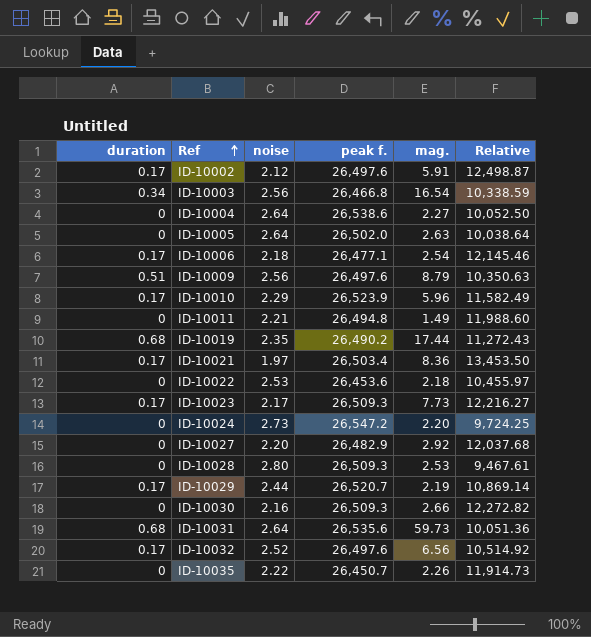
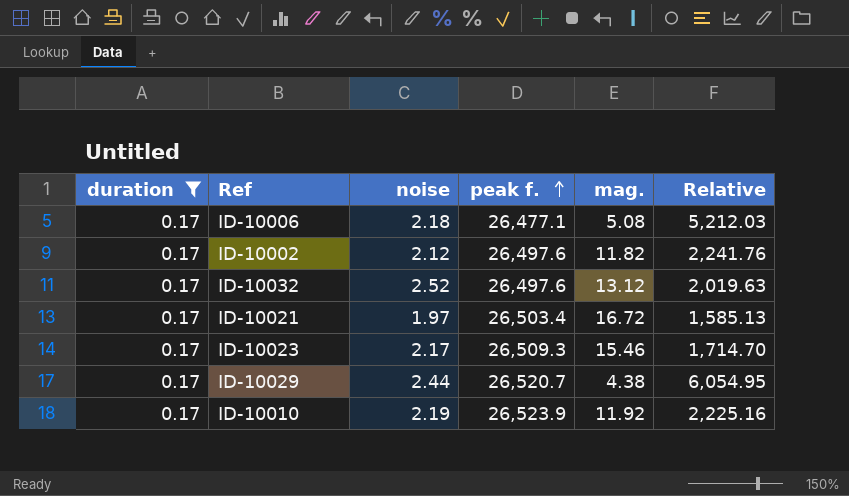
filter: none -> duration = 0.17
row order: Ref ascending -> peak f. ascending
column Relative | formula: [peak f.] / [noise] -> [peak f.] / [mag.]
ID-10006 | mag.: 2.54 -> 5.08
ID-10002 | mag.: 5.91 -> 11.82
ID-10032 | mag.: 6.56 -> 13.12
ID-10021 | mag.: 8.36 -> 16.72
ID-10023 | mag.: 7.73 -> 15.46
ID-10029 | mag.: 2.19 -> 4.38
ID-10010 | noise: 2.29 -> 2.19
ID-10010 | mag.: 5.96 -> 11.92

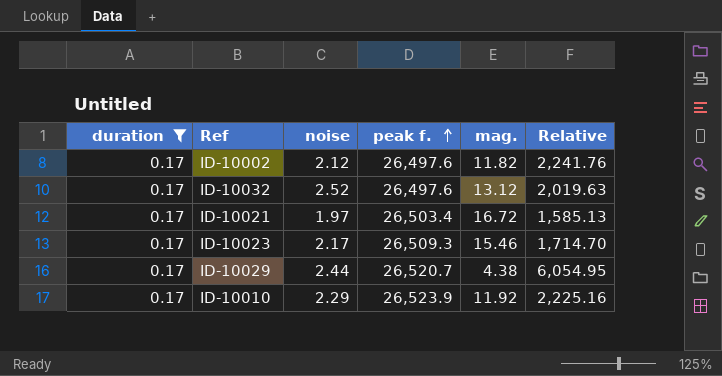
row ID-10006: 0.17 | 2.18 | 26,477.1 | 5.08 | 5,212.03 -> none
ID-10010 | noise: 2.19 -> 2.29

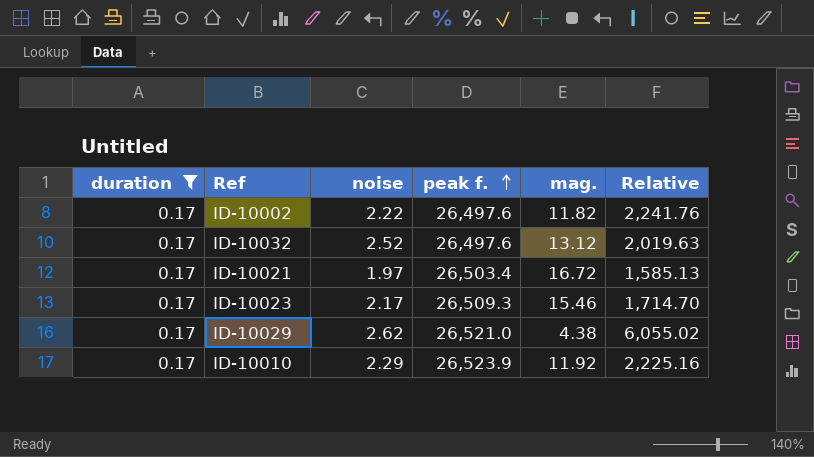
ID-10002 | noise: 2.12 -> 2.22
ID-10029 | noise: 2.44 -> 2.62
ID-10029 | peak f.: 26,520.7 -> 26,521.0
ID-10029 | Relative: 6,054.95 -> 6,055.02

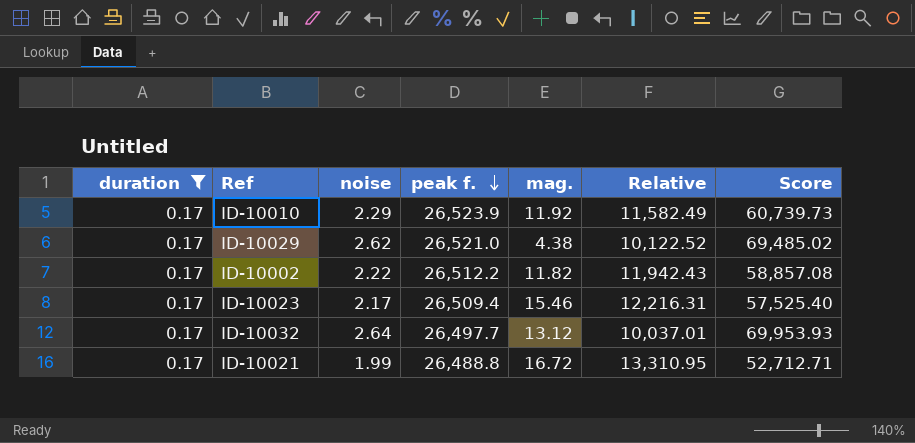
row order: peak f. ascending -> peak f. descending
column Relative | formula: [peak f.] / [mag.] -> [peak f.] / [noise]
column Score | formula: none -> [noise] * [peak f.]
ID-10002 | peak f.: 26,497.6 -> 26,512.2
ID-10023 | peak f.: 26,509.3 -> 26,509.4
ID-10032 | noise: 2.52 -> 2.64
ID-10032 | peak f.: 26,497.6 -> 26,497.7
ID-10021 | noise: 1.97 -> 1.99
ID-10021 | peak f.: 26,503.4 -> 26,488.8

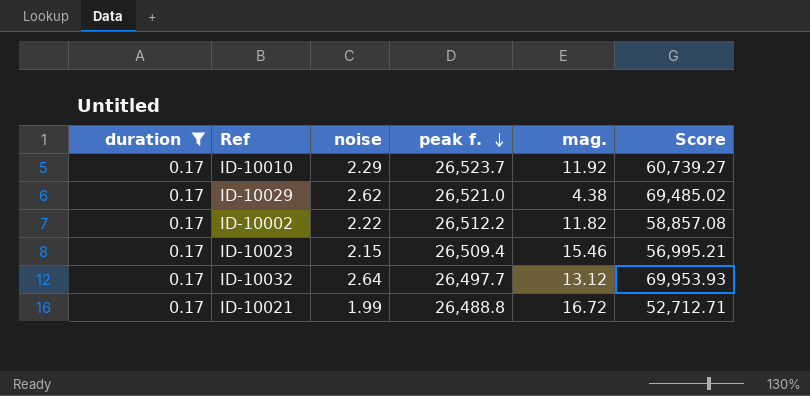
column Relative | formula: [peak f.] / [noise] -> none
ID-10010 | peak f.: 26,523.9 -> 26,523.7
ID-10010 | Score: 60,739.73 -> 60,739.27
ID-10023 | noise: 2.17 -> 2.15
ID-10023 | Score: 57,525.40 -> 56,995.21

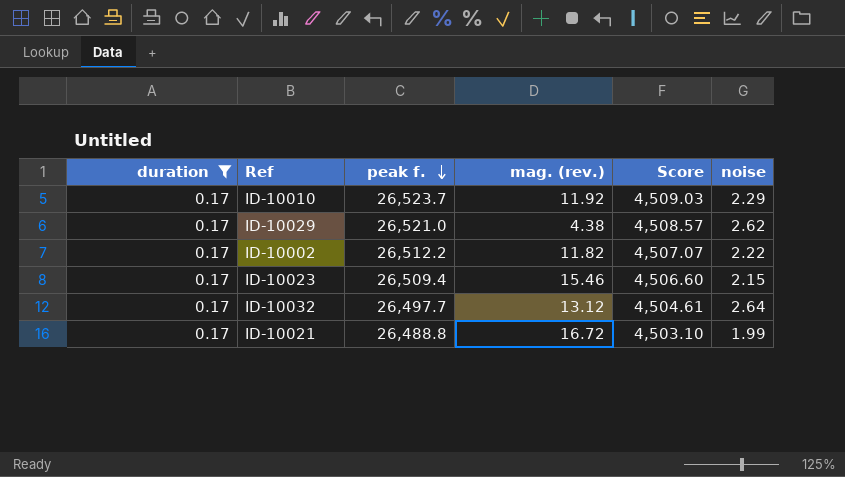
column name: mag. -> mag. (rev.)
column Score | formula: [noise] * [peak f.] -> [duration] * [peak f.]
column noise | position: 3 -> 6

